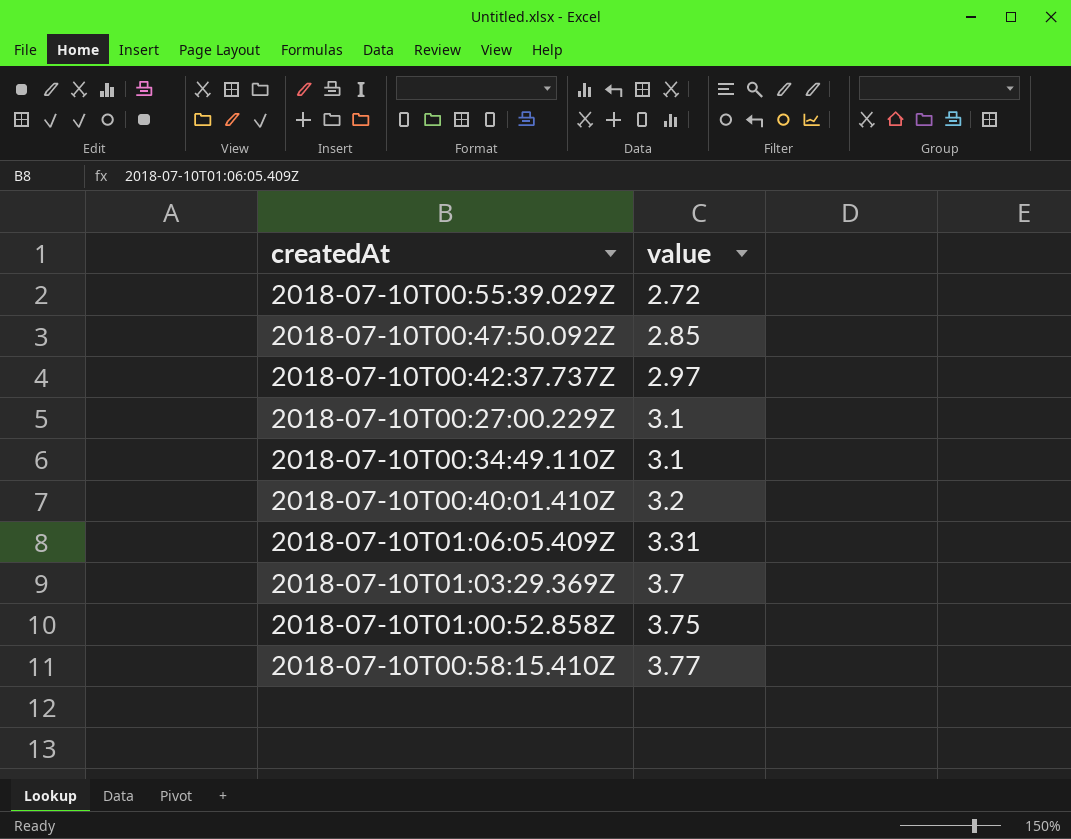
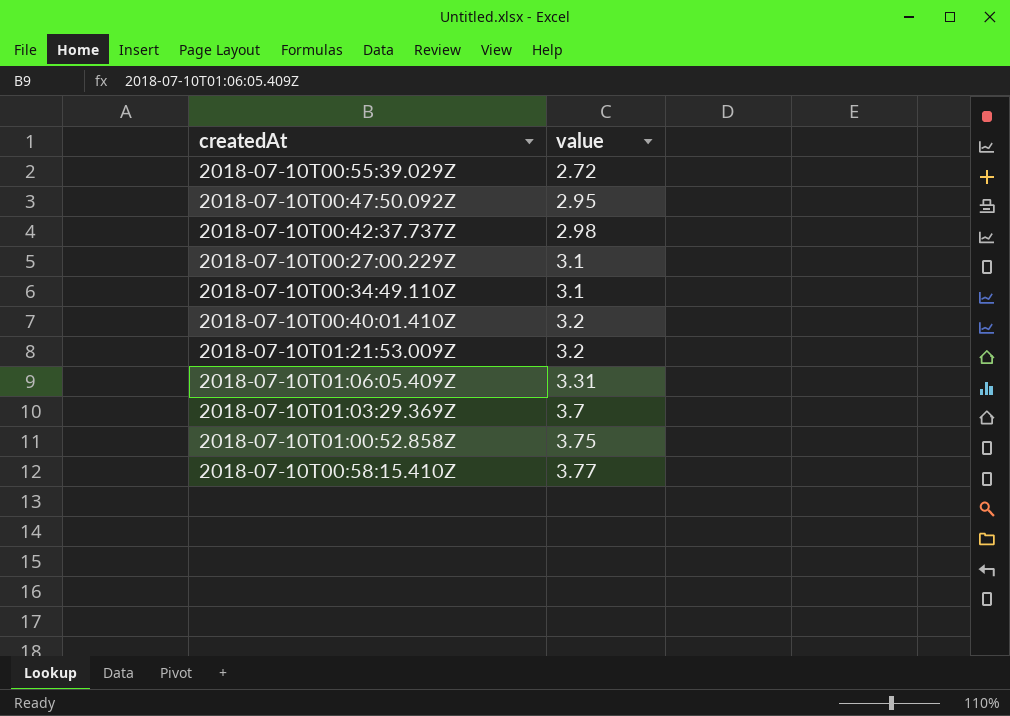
2018-07-10T00:47:50.092Z | value: 2.85 -> 2.95
2018-07-10T00:42:37.737Z | value: 2.97 -> 2.98
row 2018-07-10T01:21:53.009Z: none -> 3.2

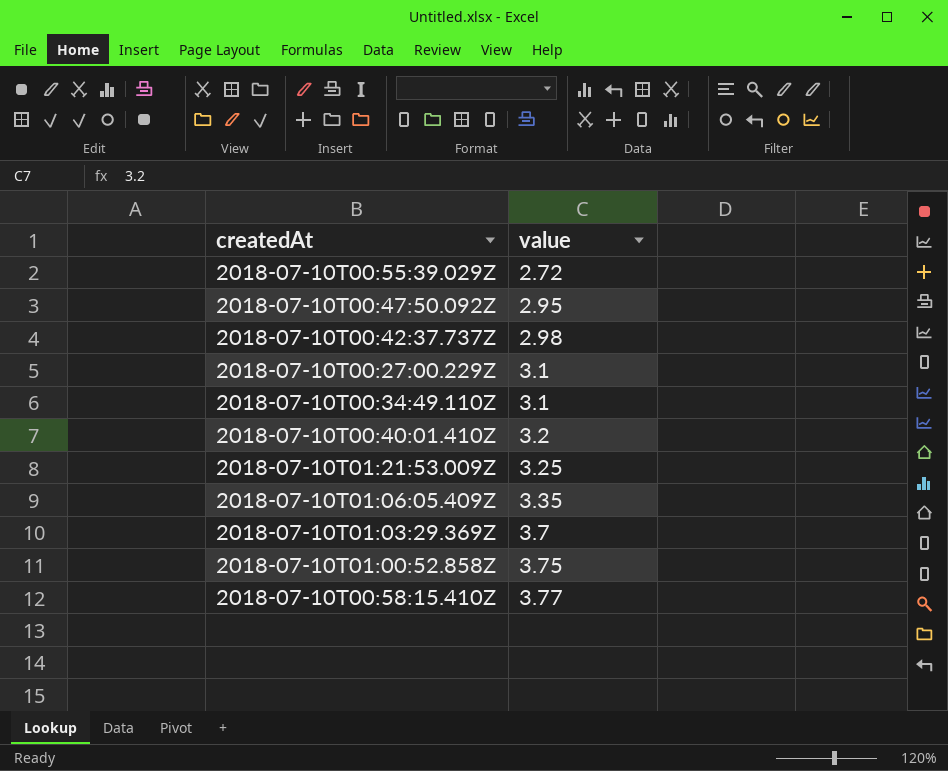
2018-07-10T01:21:53.009Z | value: 3.2 -> 3.25
2018-07-10T01:06:05.409Z | value: 3.31 -> 3.35

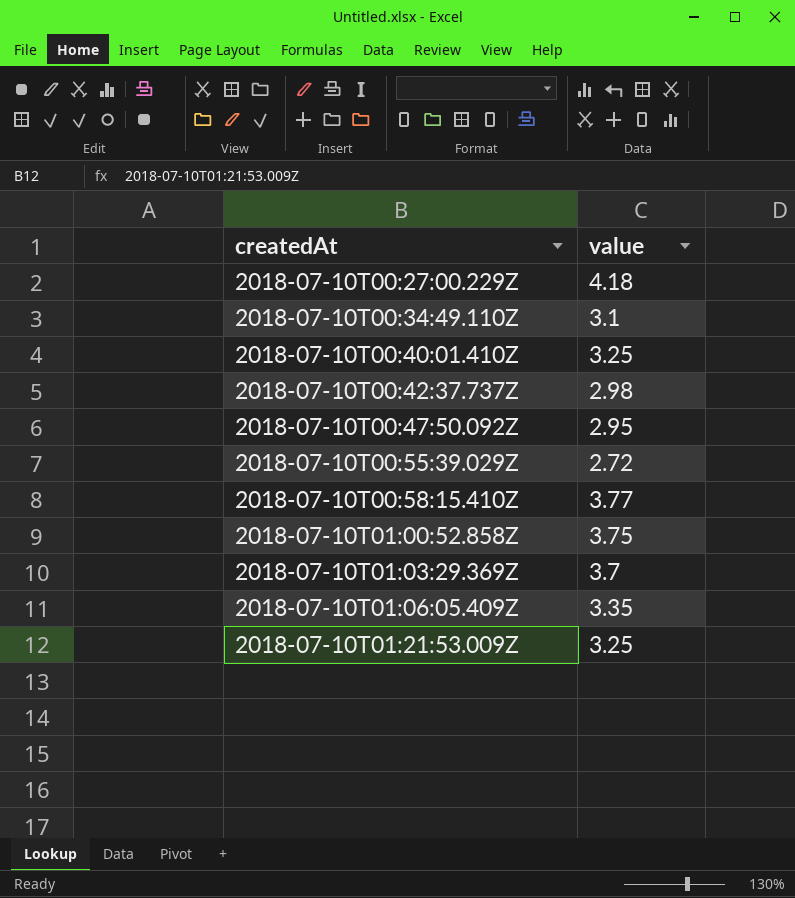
row order: value ascending -> createdAt ascending
2018-07-10T00:27:00.229Z | value: 3.1 -> 4.18
2018-07-10T00:40:01.410Z | value: 3.2 -> 3.25

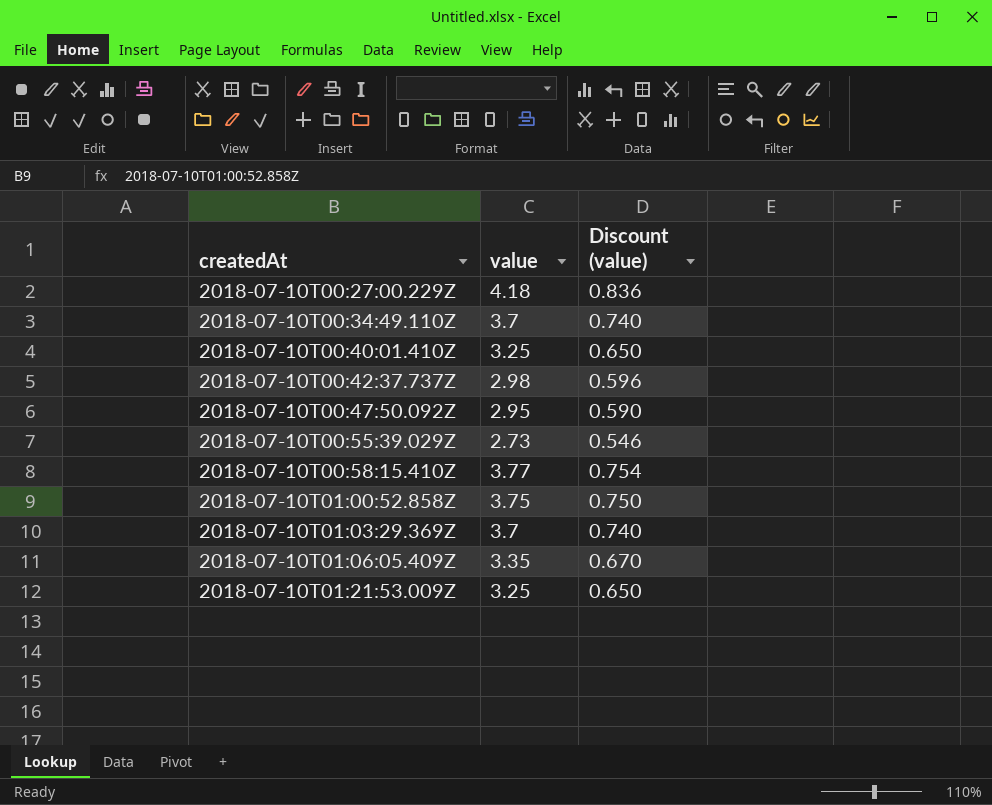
column Discount (value) | formula: none -> [value] * 0.2
2018-07-10T00:34:49.110Z | value: 3.1 -> 3.7
2018-07-10T00:55:39.029Z | value: 2.72 -> 2.73

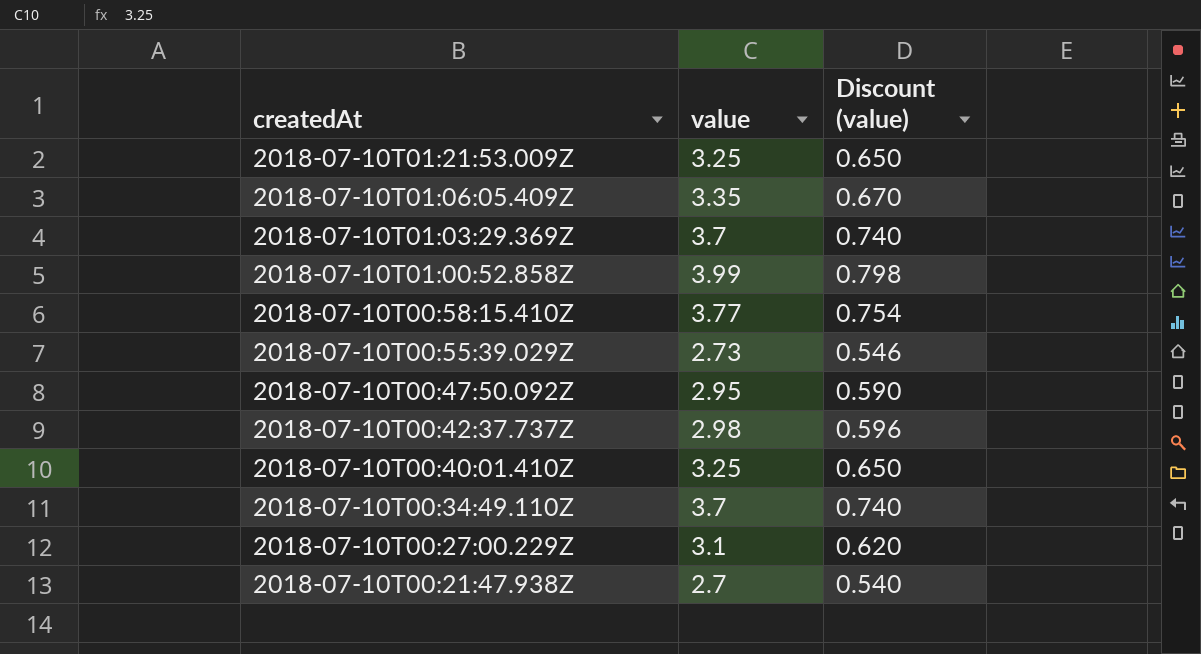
row order: createdAt ascending -> createdAt descending
2018-07-10T01:00:52.858Z | value: 3.75 -> 3.99
2018-07-10T01:00:52.858Z | Discount (value): 0.750 -> 0.798
2018-07-10T00:27:00.229Z | value: 4.18 -> 3.1
2018-07-10T00:27:00.229Z | Discount (value): 0.836 -> 0.620
row 2018-07-10T00:21:47.938Z: none -> 2.7 | 0.540

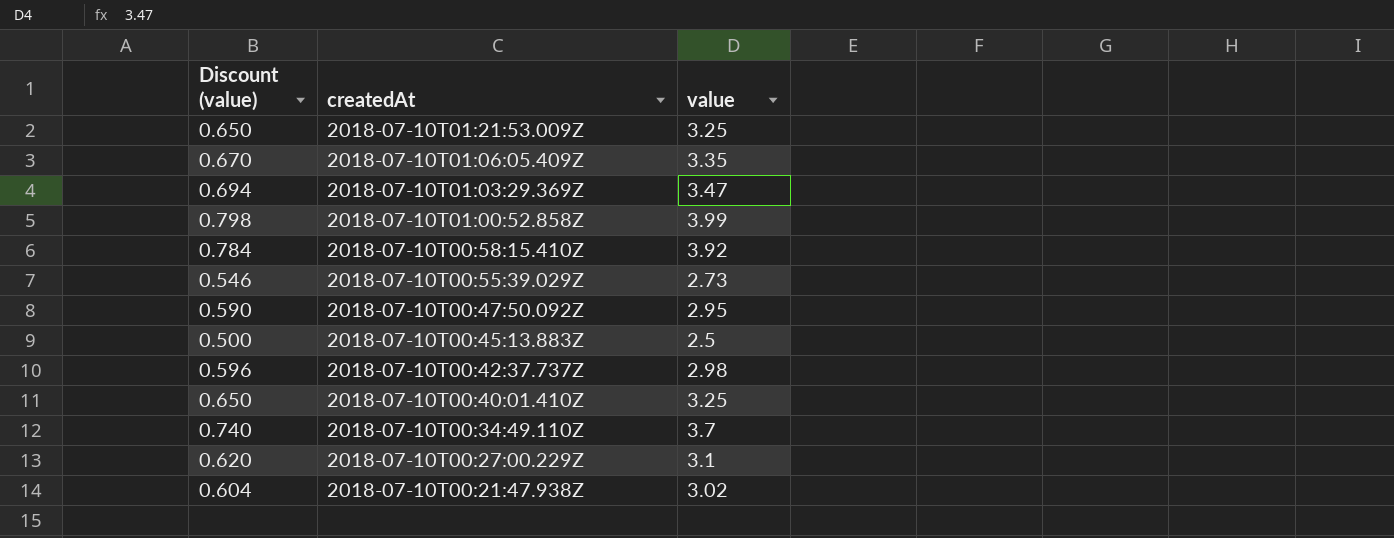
column Discount (value) | position: 3 -> 1
2018-07-10T01:03:29.369Z | Discount (value): 0.740 -> 0.694
2018-07-10T01:03:29.369Z | value: 3.7 -> 3.47
2018-07-10T00:58:15.410Z | Discount (value): 0.754 -> 0.784
2018-07-10T00:58:15.410Z | value: 3.77 -> 3.92
row 2018-07-10T00:45:13.883Z: none -> 0.500 | 2.5
2018-07-10T00:21:47.938Z | Discount (value): 0.540 -> 0.604
2018-07-10T00:21:47.938Z | value: 2.7 -> 3.02

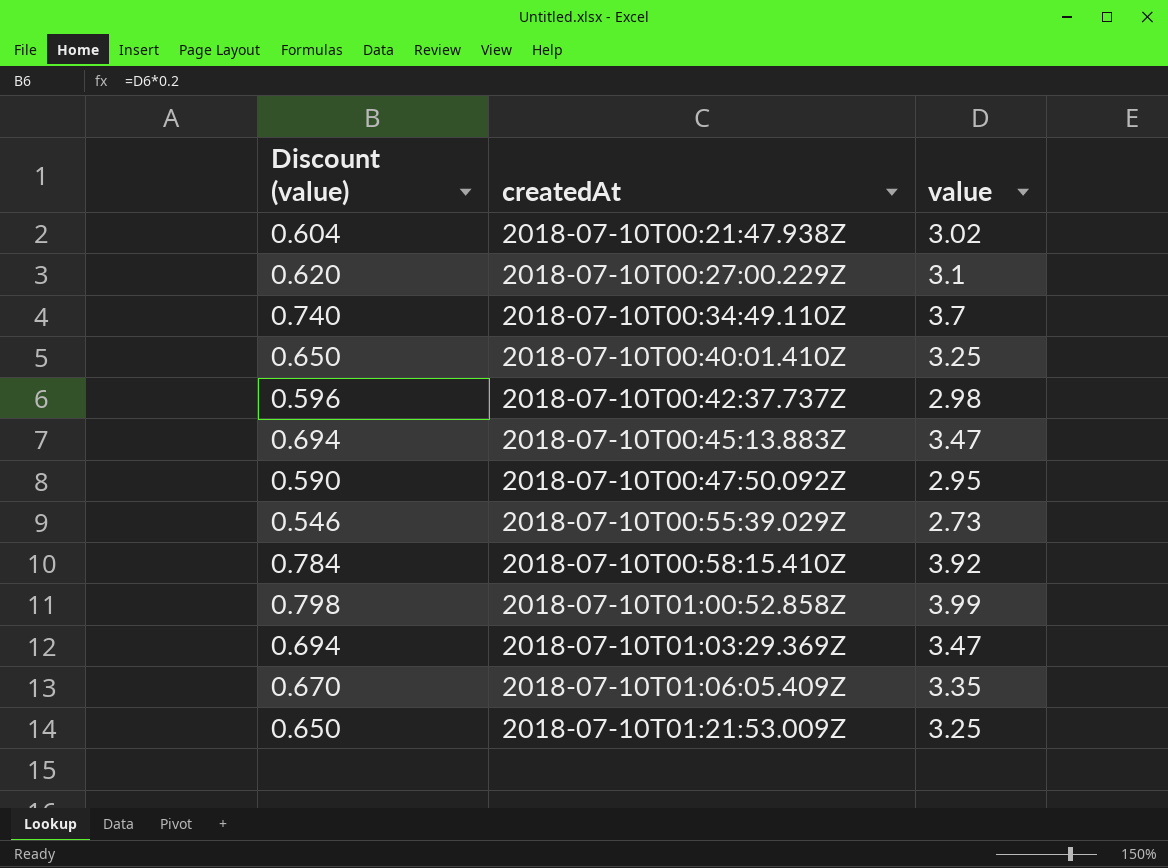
row order: createdAt descending -> createdAt ascending
2018-07-10T00:45:13.883Z | Discount (value): 0.500 -> 0.694
2018-07-10T00:45:13.883Z | value: 2.5 -> 3.47

